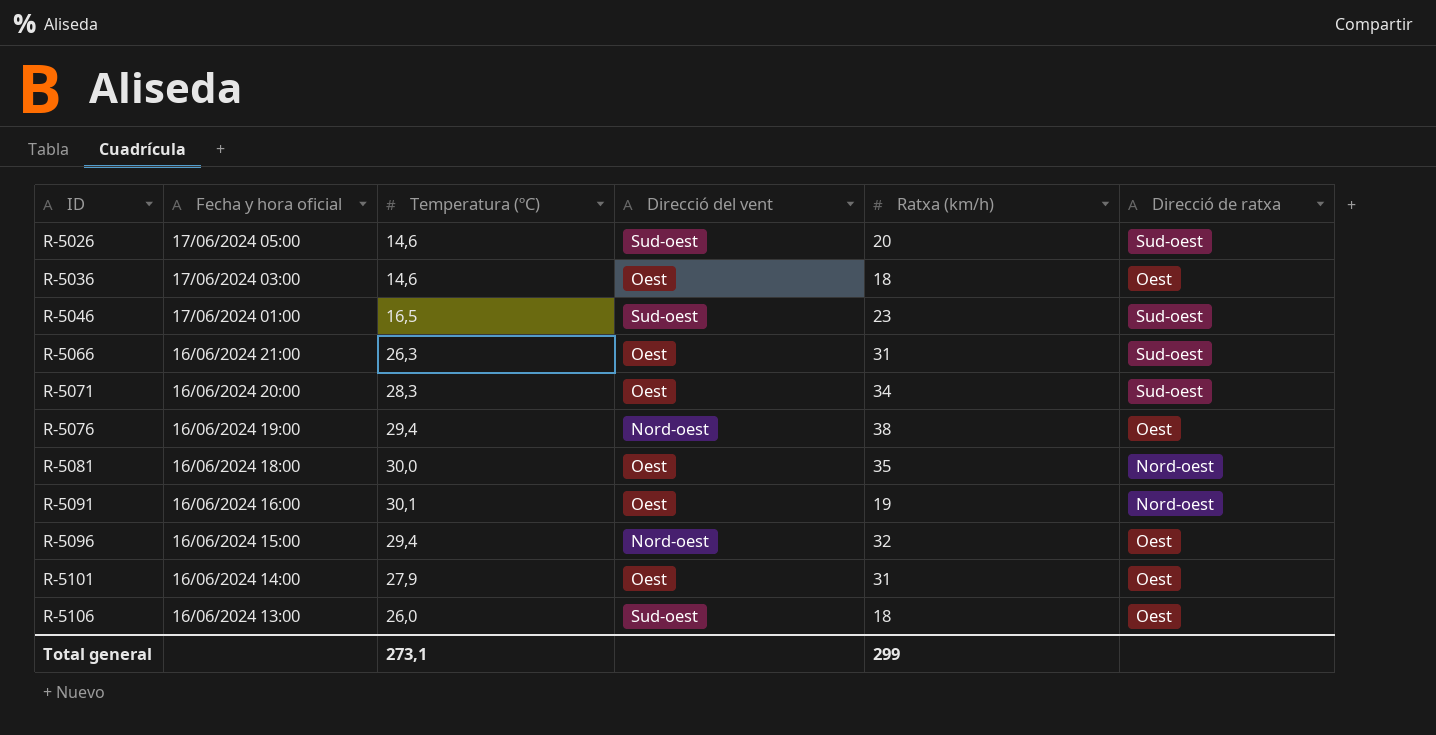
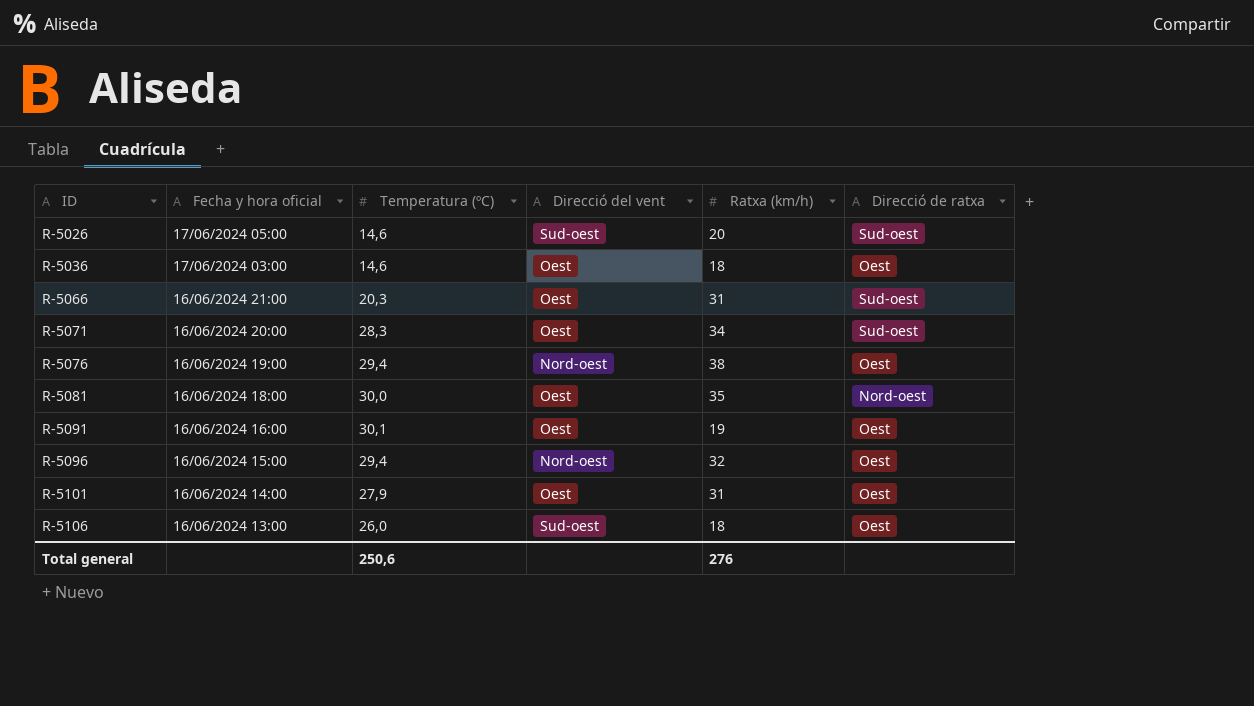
row R-5046: 17/06/2024 01:00 | 16,5 | Sud-oest | 23 | Sud-oest -> none
R-5066 | Temperatura (ºC): 26,3 -> 20,3
R-5091 | Direcció de ratxa: Nord-oest -> Oest
Total general | Temperatura (ºC): 273,1 -> 250,6
Total general | Ratxa (km/h): 299 -> 276

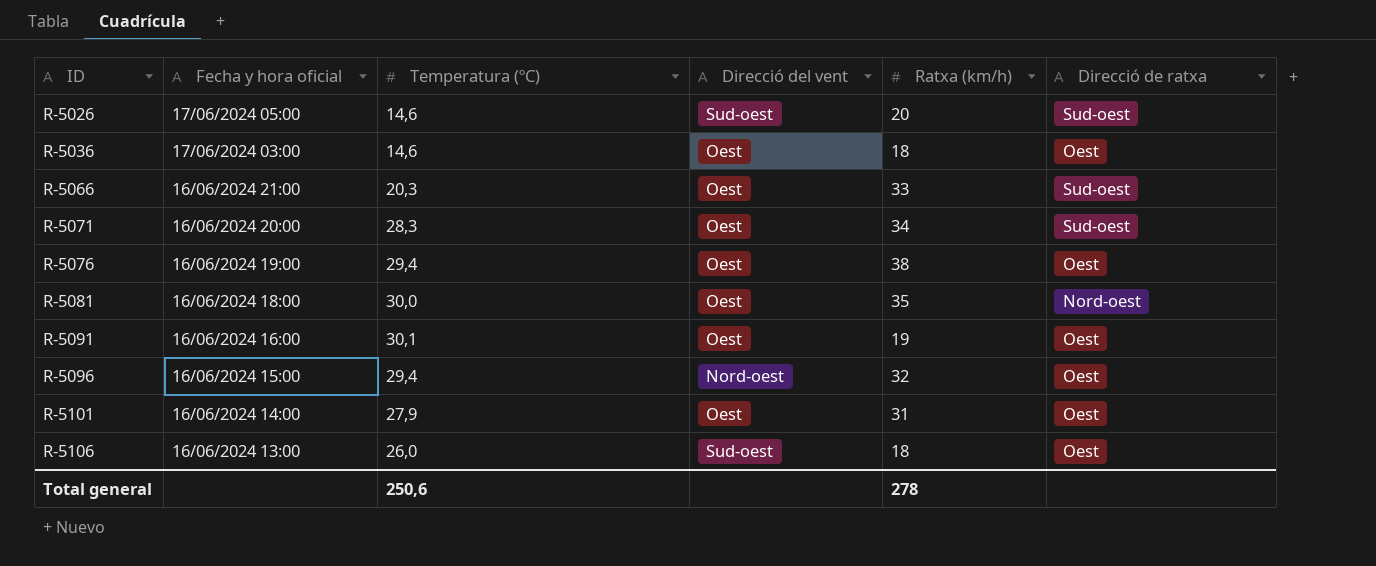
R-5066 | Ratxa (km/h): 31 -> 33
R-5076 | Direcció del vent: Nord-oest -> Oest
Total general | Ratxa (km/h): 276 -> 278

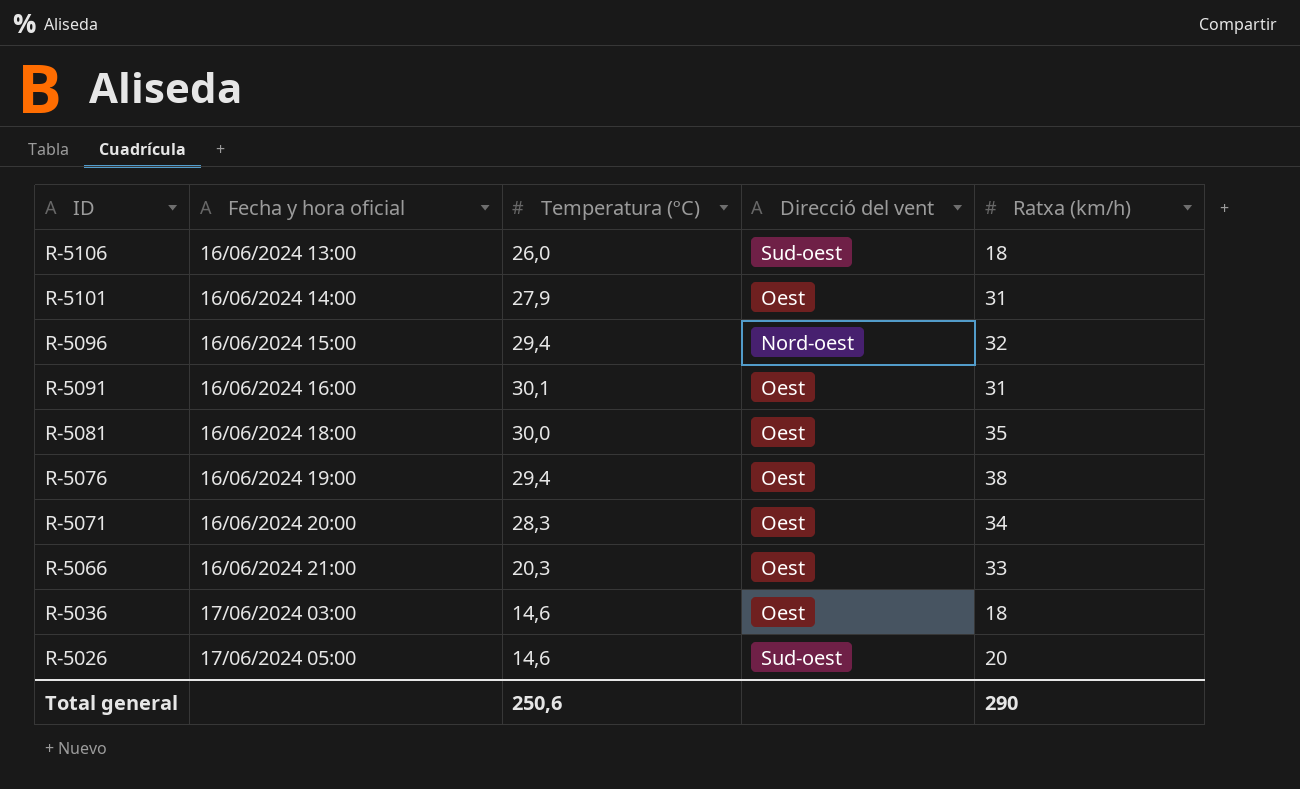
row order: ID ascending -> ID descending
column Direcció de ratxa | position: 6 -> none
R-5091 | Ratxa (km/h): 19 -> 31
Total general | Ratxa (km/h): 278 -> 290

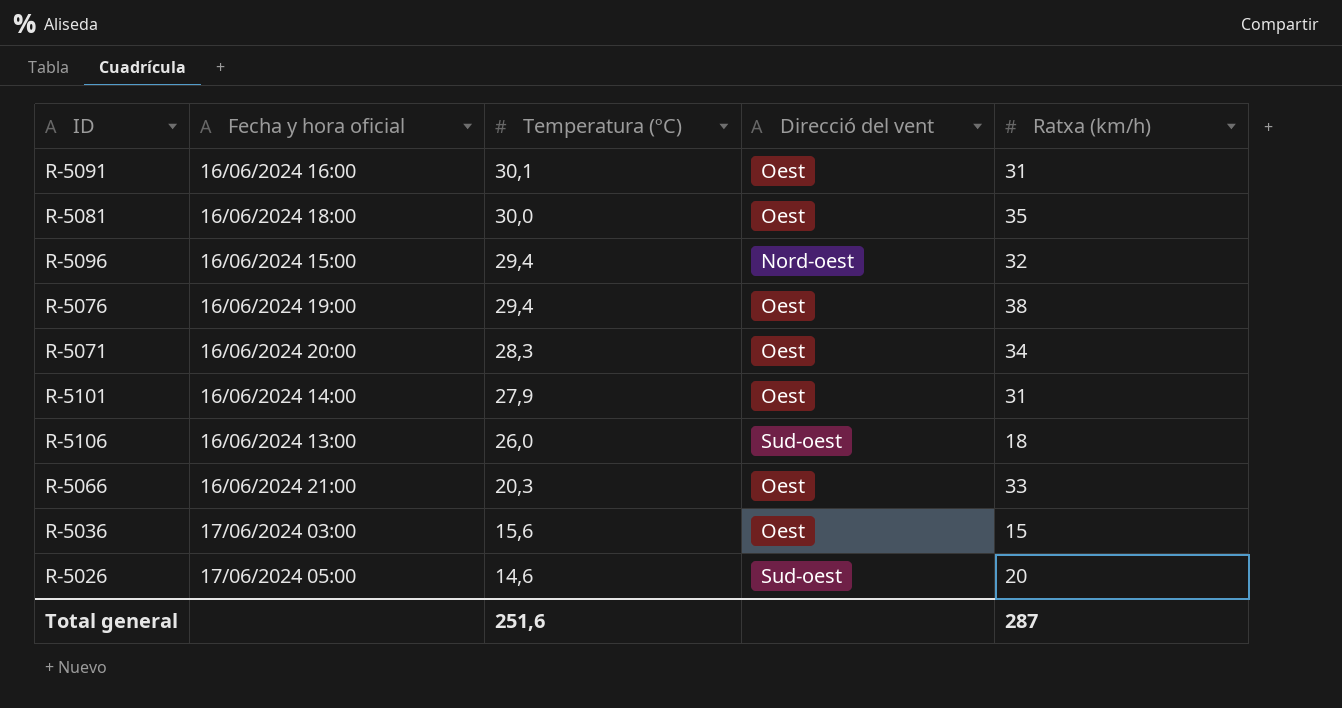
row order: ID descending -> Temperatura (ºC) descending
R-5036 | Temperatura (ºC): 14,6 -> 15,6
R-5036 | Ratxa (km/h): 18 -> 15
Total general | Temperatura (ºC): 250,6 -> 251,6
Total general | Ratxa (km/h): 290 -> 287

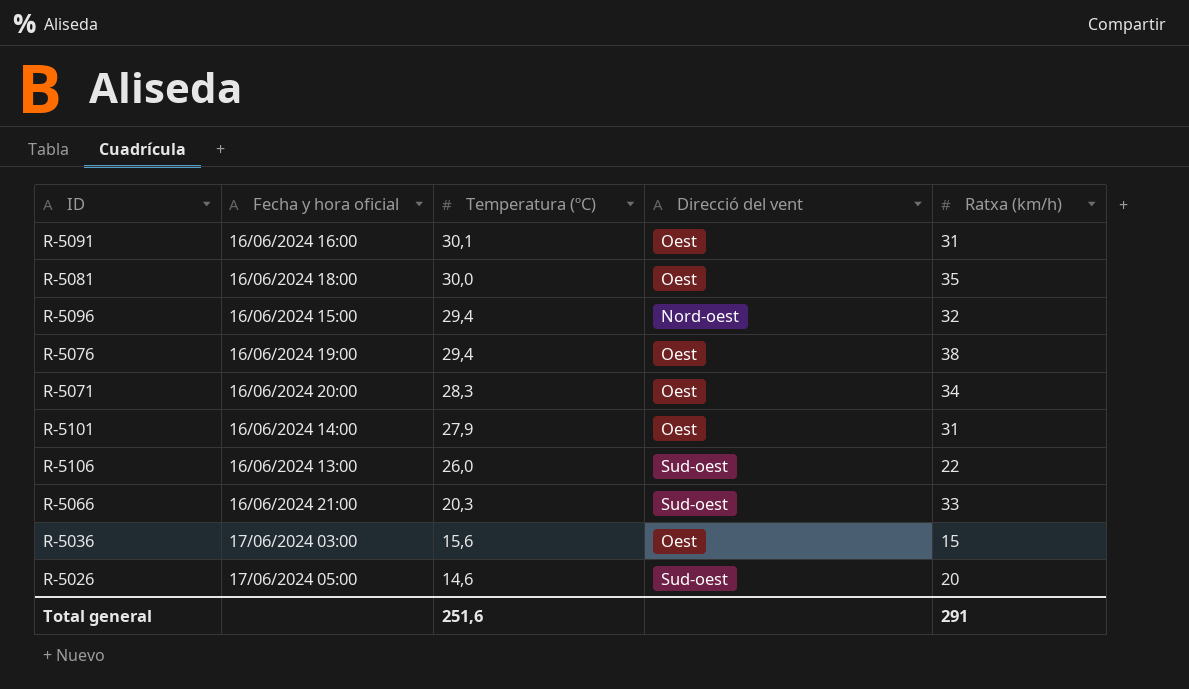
R-5106 | Ratxa (km/h): 18 -> 22
R-5066 | Direcció del vent: Oest -> Sud-oest
Total general | Ratxa (km/h): 287 -> 291

